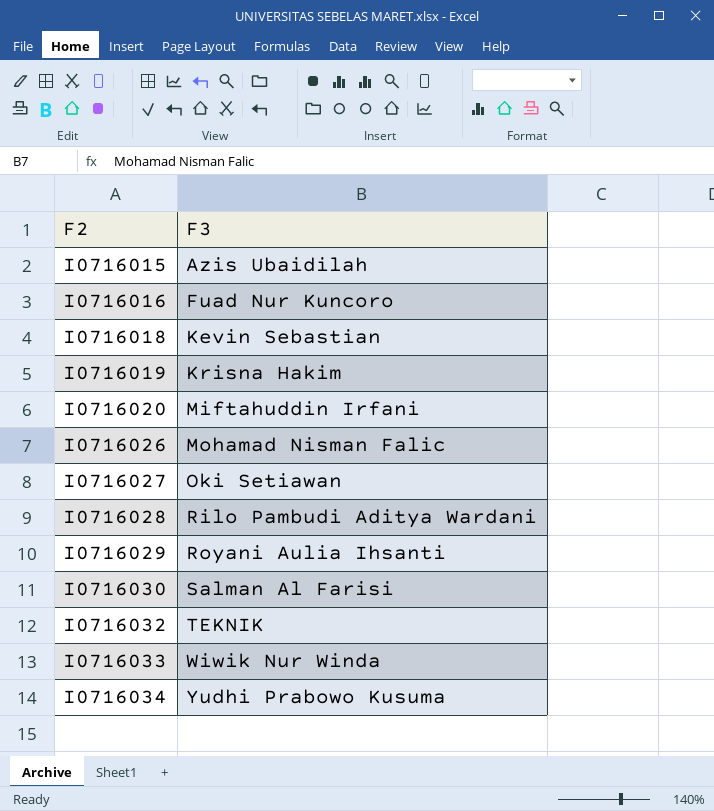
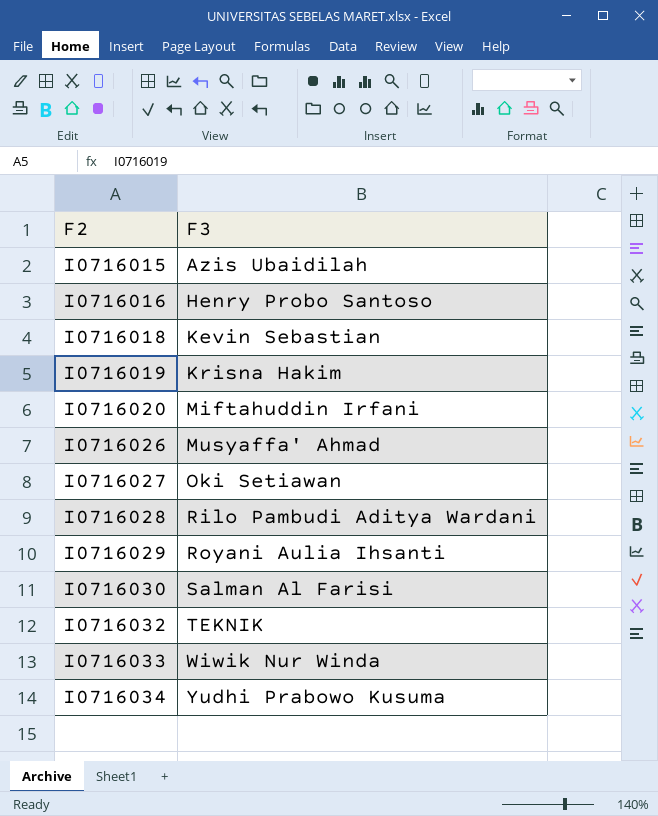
I0716016 | F3: Fuad Nur Kuncoro -> Henry Probo Santoso
I0716026 | F3: Mohamad Nisman Falic -> Musyaffa' Ahmad

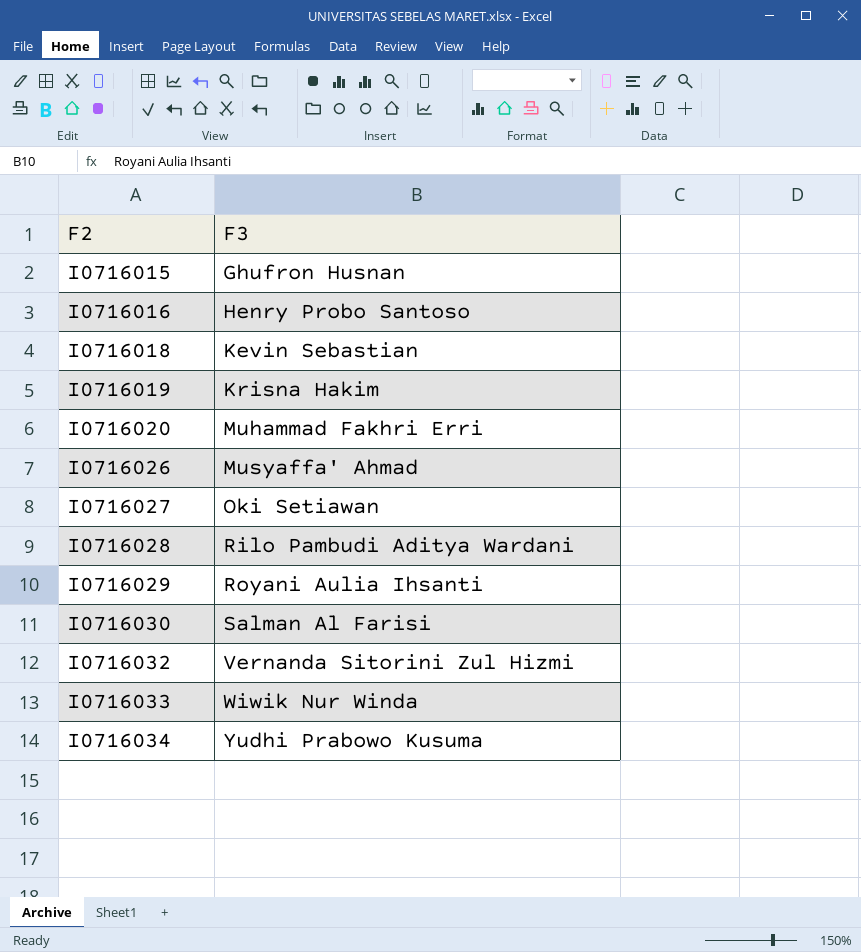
I0716015 | F3: Azis Ubaidilah -> Ghufron Husnan
I0716020 | F3: Miftahuddin Irfani -> Muhammad Fakhri Erri
I0716032 | F3: TEKNIK -> Vernanda Sitorini Zul Hizmi

